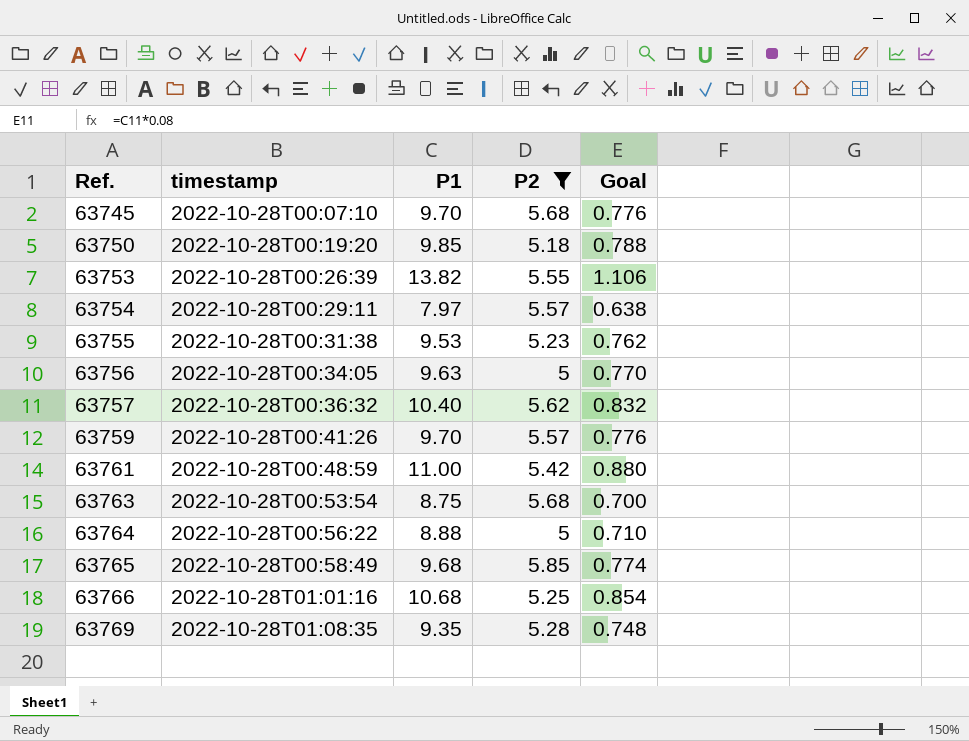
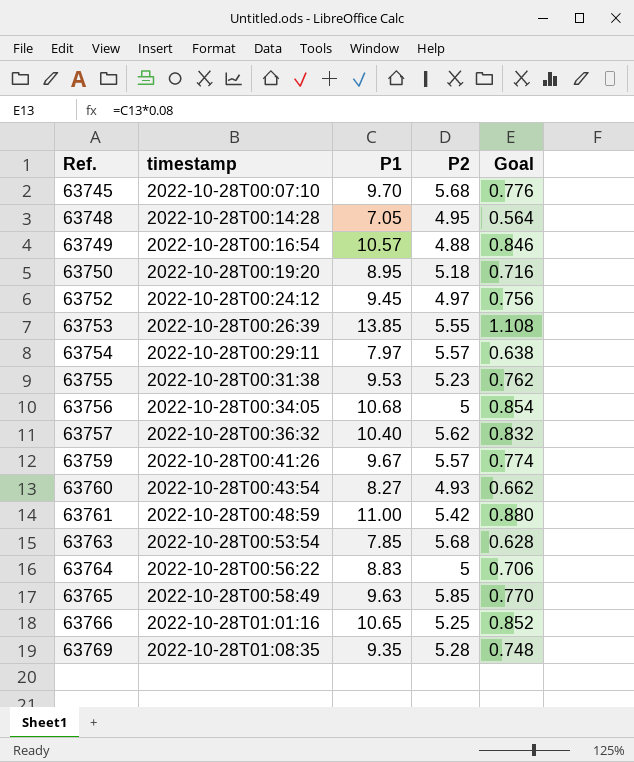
filter: P2 >= 5 -> none
63750 | P1: 9.85 -> 8.95
63750 | Goal: 0.788 -> 0.716
63753 | P1: 13.82 -> 13.85
63753 | Goal: 1.106 -> 1.108
63756 | P1: 9.63 -> 10.68
63756 | Goal: 0.770 -> 0.854
63759 | P1: 9.70 -> 9.67
63759 | Goal: 0.776 -> 0.774
63763 | P1: 8.75 -> 7.85
63763 | Goal: 0.700 -> 0.628
63764 | P1: 8.88 -> 8.83
63764 | Goal: 0.710 -> 0.706
63765 | P1: 9.68 -> 9.63
63765 | Goal: 0.774 -> 0.770
63766 | P1: 10.68 -> 10.65
63766 | Goal: 0.854 -> 0.852

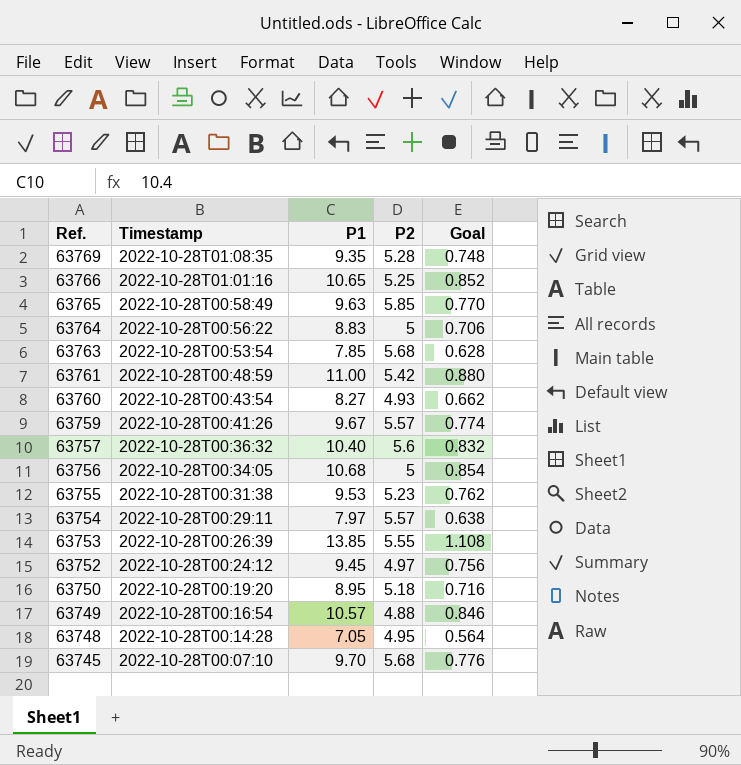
row order: Ref. ascending -> Ref. descending
column name: timestamp -> Timestamp
63757 | P2: 5.62 -> 5.6

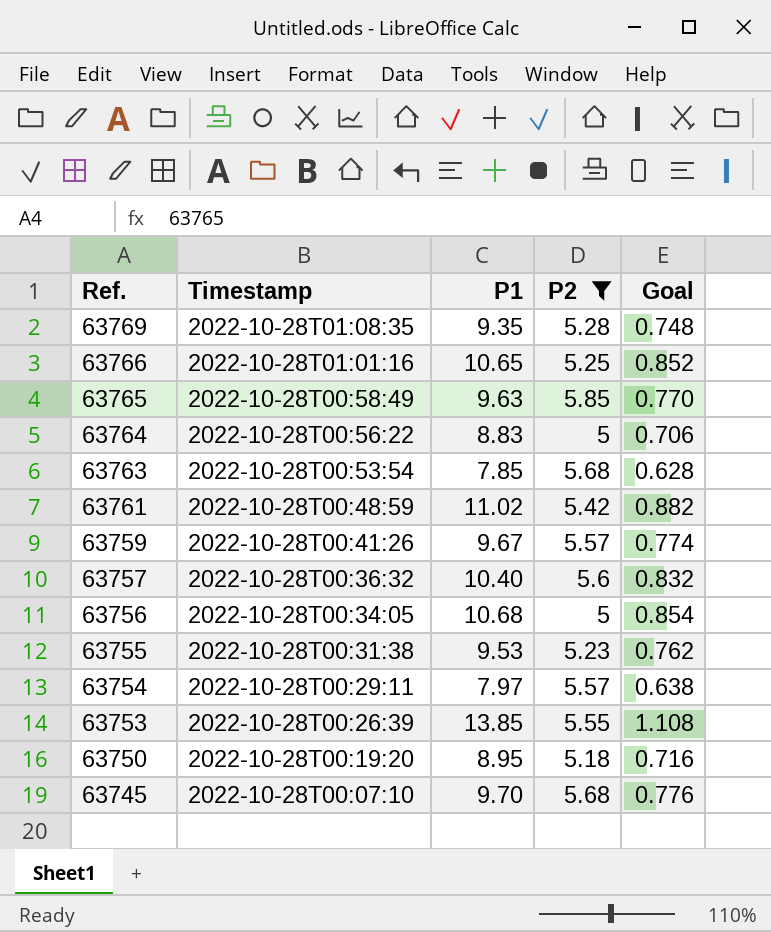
filter: none -> P2 >= 5
63761 | P1: 11.00 -> 11.02
63761 | Goal: 0.880 -> 0.882

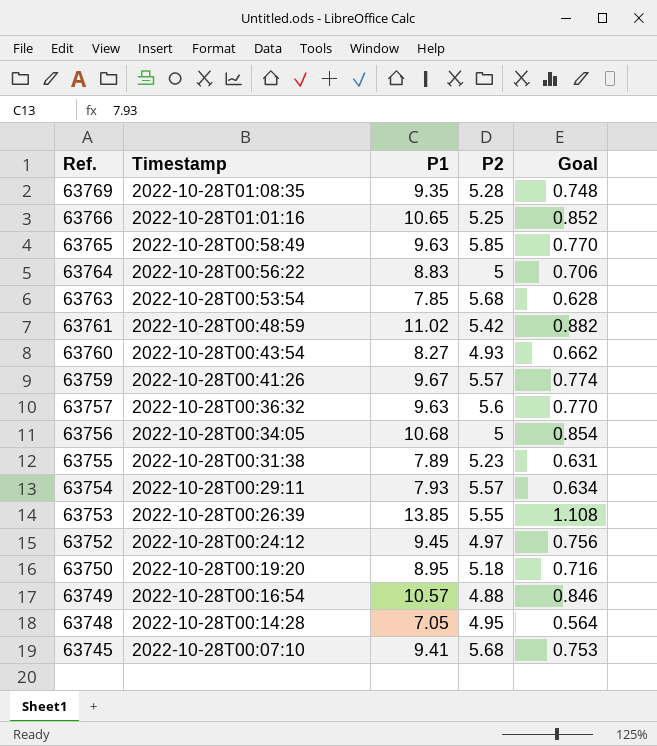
filter: P2 >= 5 -> none
63757 | P1: 10.40 -> 9.63
63757 | Goal: 0.832 -> 0.770
63755 | P1: 9.53 -> 7.89
63755 | Goal: 0.762 -> 0.631
63754 | P1: 7.97 -> 7.93
63754 | Goal: 0.638 -> 0.634
63745 | P1: 9.70 -> 9.41
63745 | Goal: 0.776 -> 0.753

